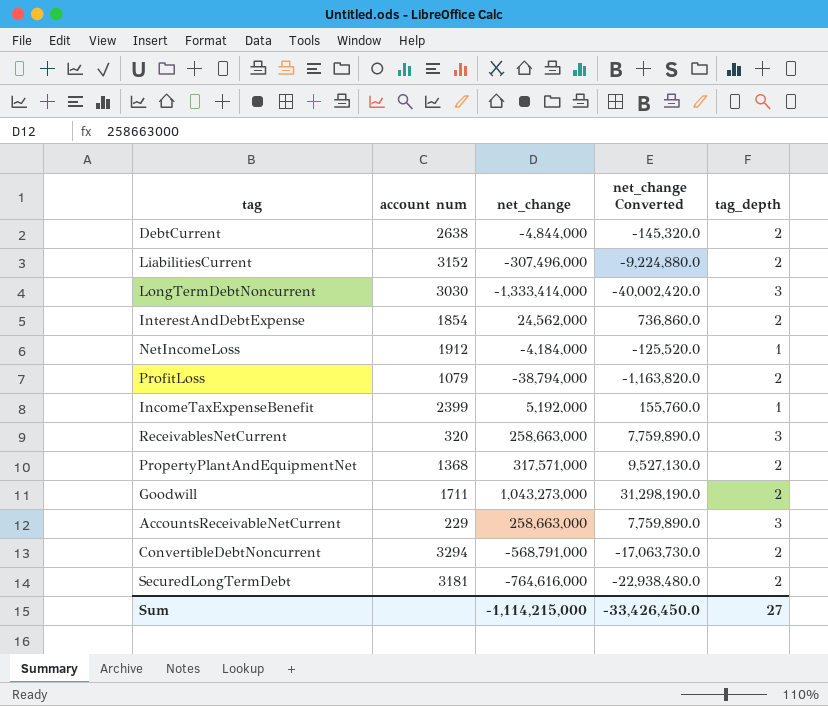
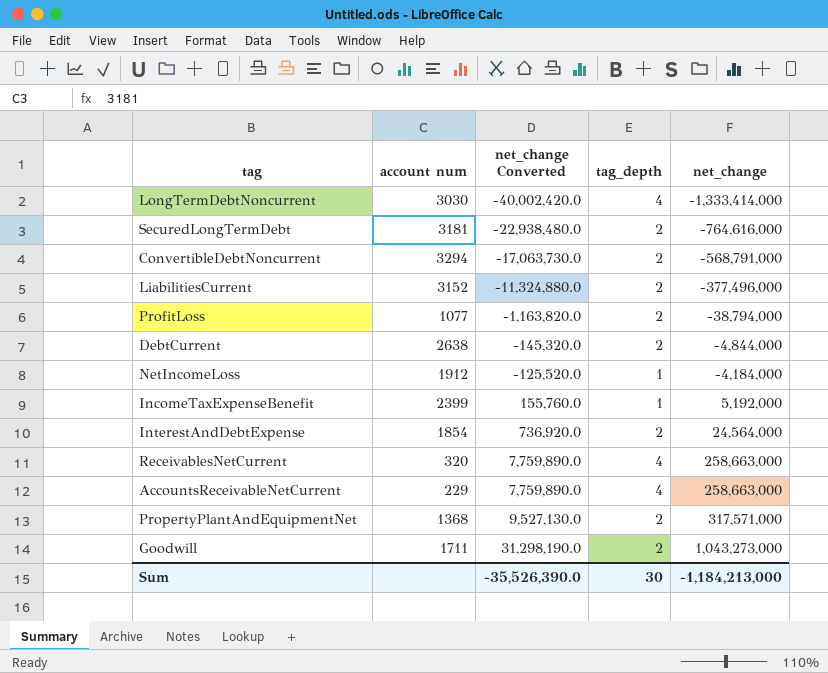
row order: none -> net_change Converted ascending
column net_change | position: 3 -> 5
LongTermDebtNoncurrent | tag_depth: 3 -> 4
LiabilitiesCurrent | net_change Converted: -9,224,880.0 -> -11,324,880.0
LiabilitiesCurrent | net_change: -307,496,000 -> -377,496,000
ProfitLoss | account num: 1079 -> 1077
InterestAndDebtExpense | net_change Converted: 736,860.0 -> 736,920.0
InterestAndDebtExpense | net_change: 24,562,000 -> 24,564,000
ReceivablesNetCurrent | tag_depth: 3 -> 4
AccountsReceivableNetCurrent | tag_depth: 3 -> 4
Sum | net_change Converted: -33,426,450.0 -> -35,526,390.0
Sum | tag_depth: 27 -> 30
Sum | net_change: -1,114,215,000 -> -1,184,213,000

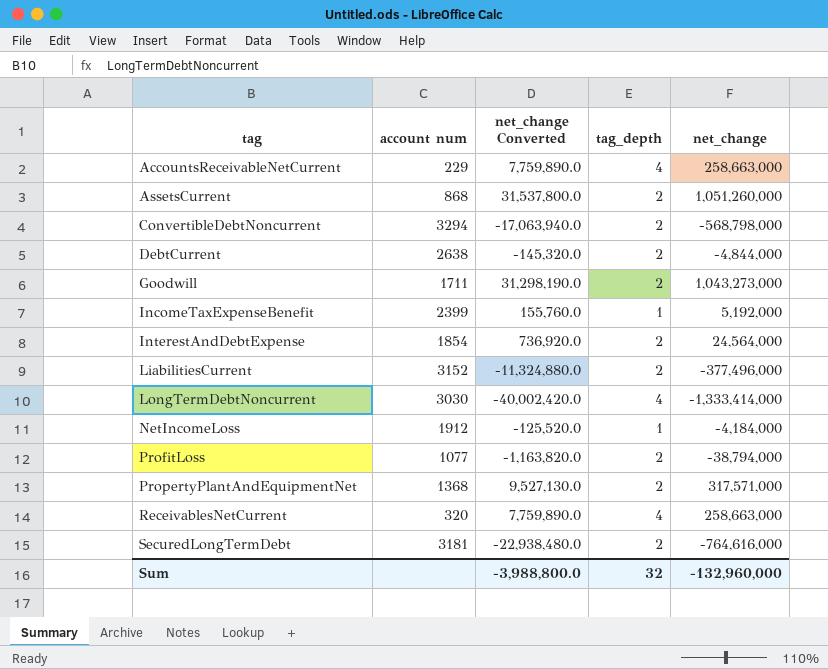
row order: net_change Converted ascending -> tag ascending
row AssetsCurrent: none -> 868 | 31,537,800.0 | 2 | 1,051,260,000
ConvertibleDebtNoncurrent | net_change Converted: -17,063,730.0 -> -17,063,940.0
ConvertibleDebtNoncurrent | net_change: -568,791,000 -> -568,798,000
Sum | net_change Converted: -35,526,390.0 -> -3,988,800.0
Sum | tag_depth: 30 -> 32
Sum | net_change: -1,184,213,000 -> -132,960,000

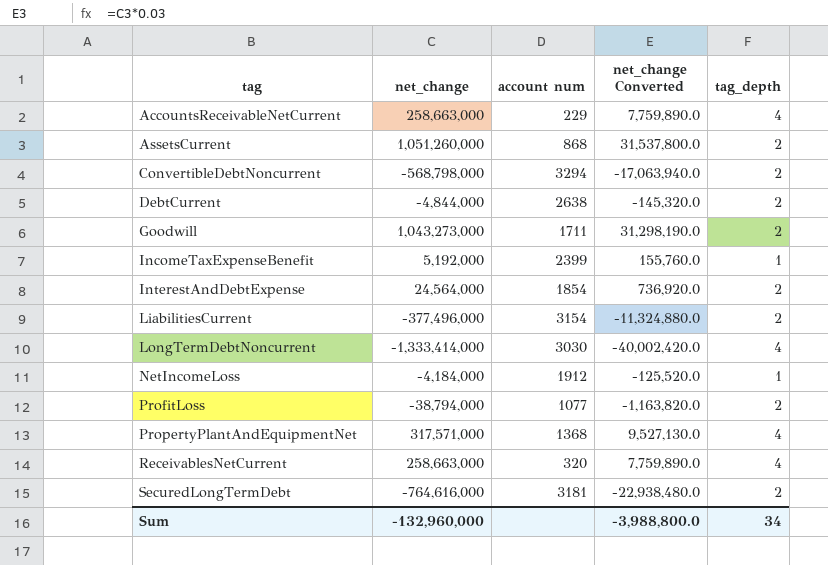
column net_change | position: 5 -> 2
LiabilitiesCurrent | account num: 3152 -> 3154
PropertyPlantAndEquipmentNet | tag_depth: 2 -> 4
Sum | tag_depth: 32 -> 34

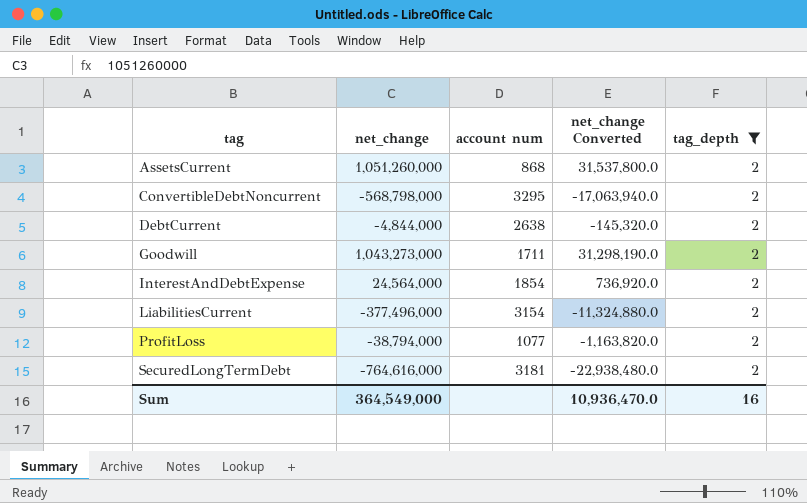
filter: none -> tag_depth = 2
ConvertibleDebtNoncurrent | account num: 3294 -> 3295
Sum | net_change: -132,960,000 -> 364,549,000
Sum | net_change Converted: -3,988,800.0 -> 10,936,470.0
Sum | tag_depth: 34 -> 16

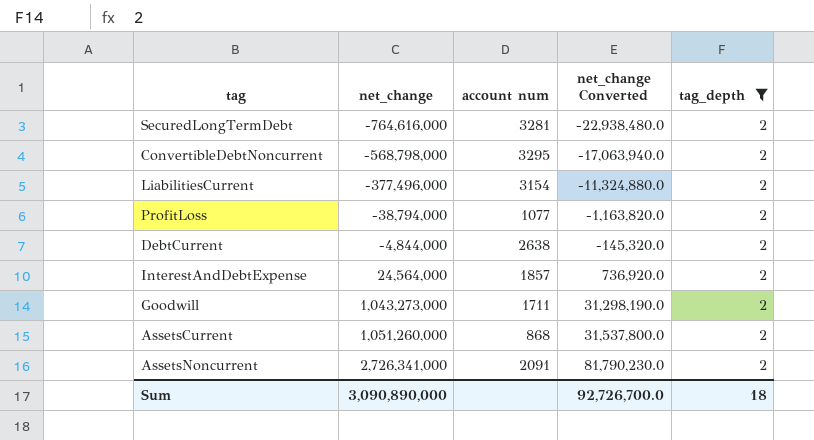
row order: tag ascending -> net_change ascending
SecuredLongTermDebt | account num: 3181 -> 3281
InterestAndDebtExpense | account num: 1854 -> 1857
row AssetsNoncurrent: none -> 2,726,341,000 | 2091 | 81,790,230.0 | 2
Sum | net_change: 364,549,000 -> 3,090,890,000
Sum | net_change Converted: 10,936,470.0 -> 92,726,700.0
Sum | tag_depth: 16 -> 18

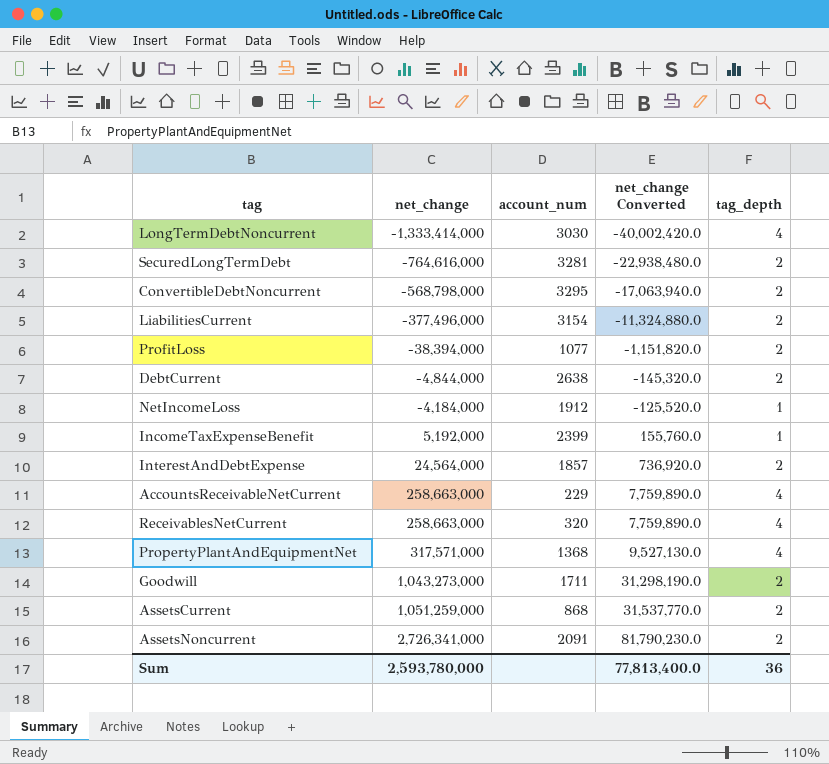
filter: tag_depth = 2 -> none
column name: account num -> account_num
ProfitLoss | net_change: -38,794,000 -> -38,394,000
ProfitLoss | net_change Converted: -1,163,820.0 -> -1,151,820.0
AssetsCurrent | net_change: 1,051,260,000 -> 1,051,259,000
AssetsCurrent | net_change Converted: 31,537,800.0 -> 31,537,770.0
Sum | net_change: 3,090,890,000 -> 2,593,780,000
Sum | net_change Converted: 92,726,700.0 -> 77,813,400.0
Sum | tag_depth: 18 -> 36

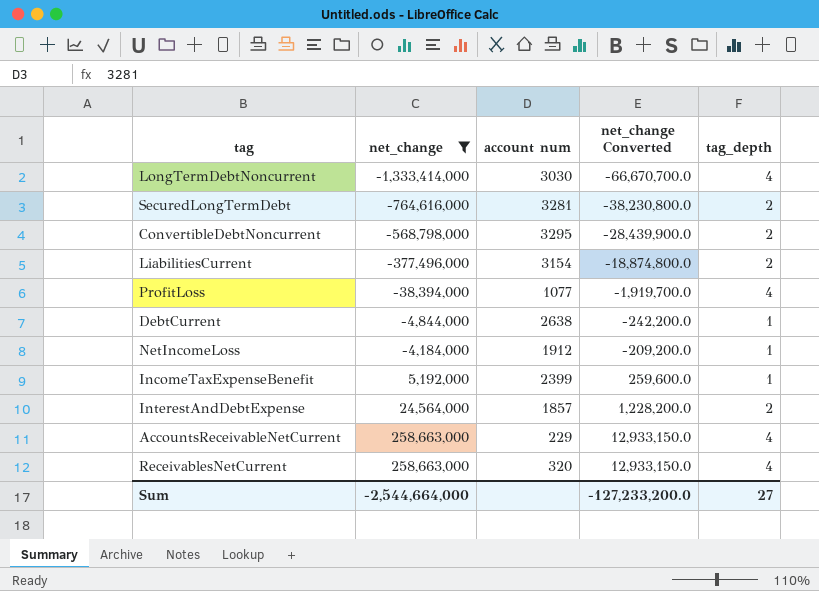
filter: none -> net_change <= 258,663,000
column name: account_num -> account num
column net_change Converted | formula: [net_change] * 0.03 -> [net_change] * 0.05
ProfitLoss | tag_depth: 2 -> 4
DebtCurrent | tag_depth: 2 -> 1
Sum | net_change: 2,593,780,000 -> -2,544,664,000
Sum | net_change Converted: 77,813,400.0 -> -127,233,200.0
Sum | tag_depth: 36 -> 27

